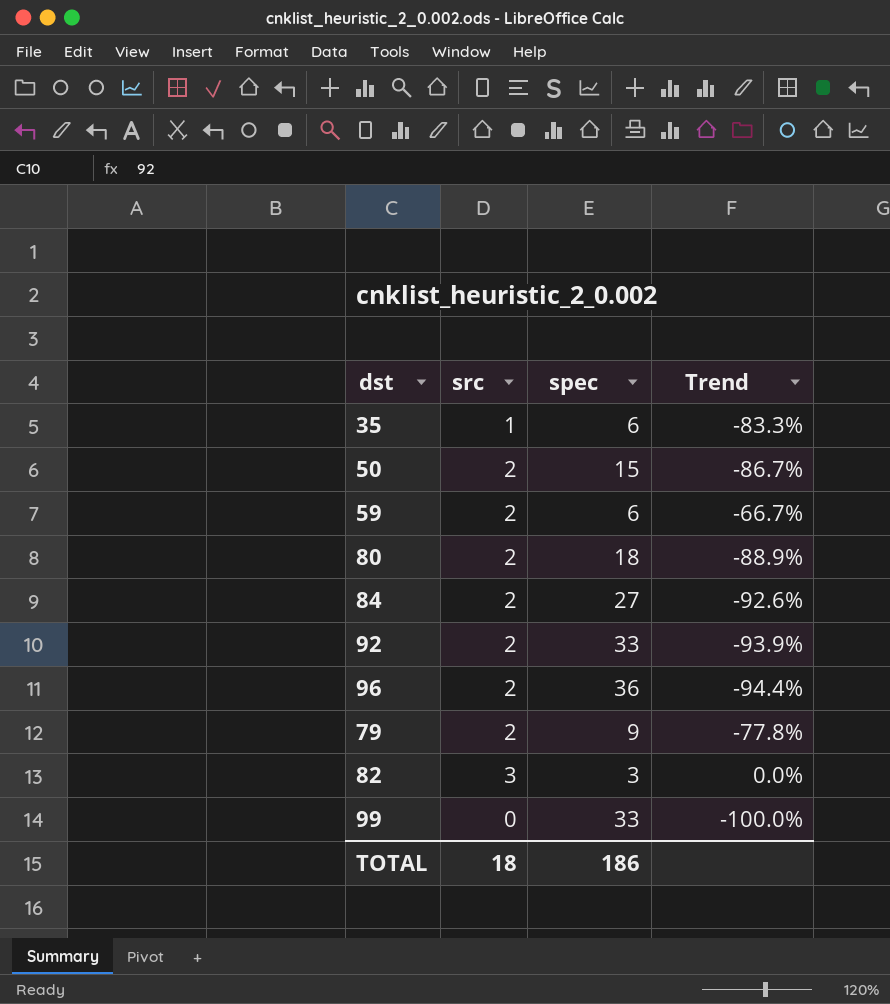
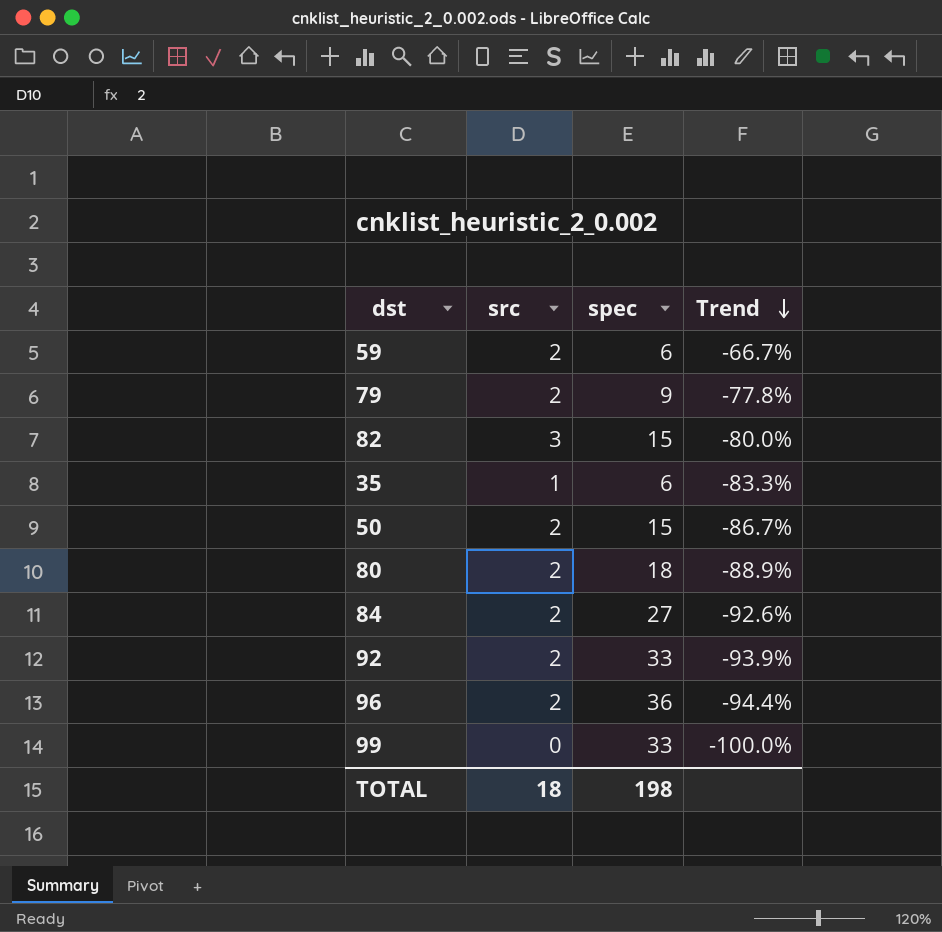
row order: none -> Trend descending
82 | spec: 3 -> 15
82 | Trend: 0.0% -> -80.0%
TOTAL | spec: 186 -> 198

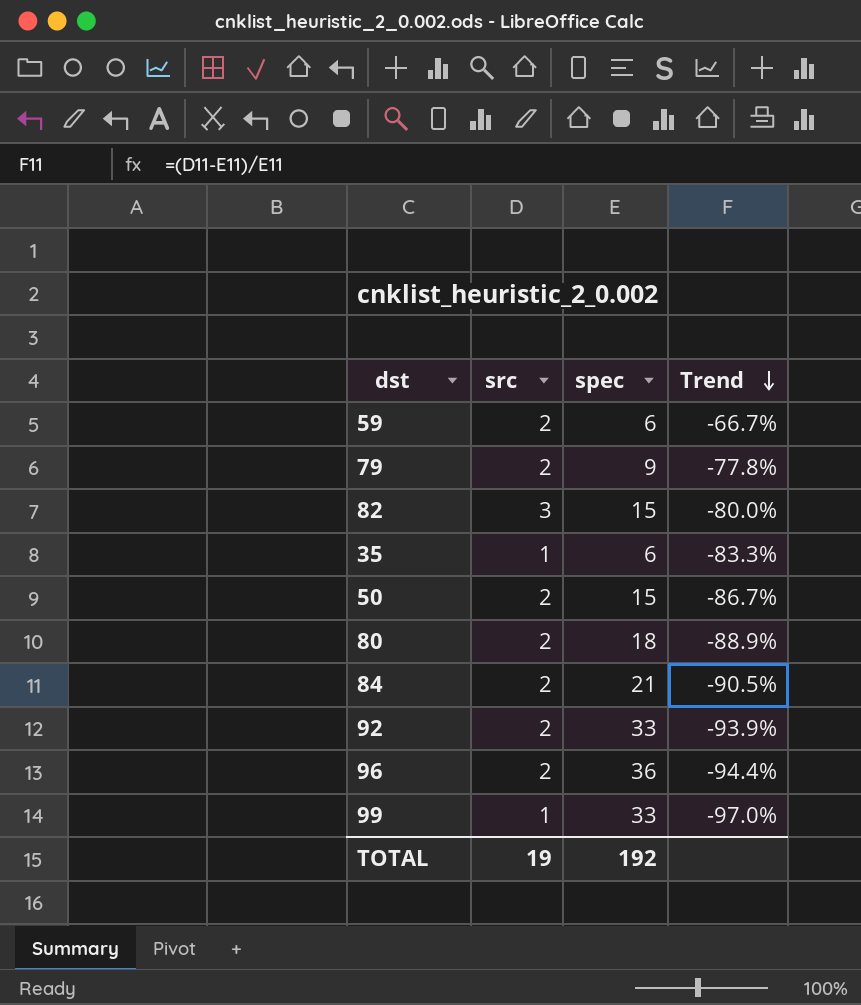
84 | spec: 27 -> 21
84 | Trend: -92.6% -> -90.5%
99 | src: 0 -> 1
99 | Trend: -100.0% -> -97.0%
TOTAL | src: 18 -> 19
TOTAL | spec: 198 -> 192

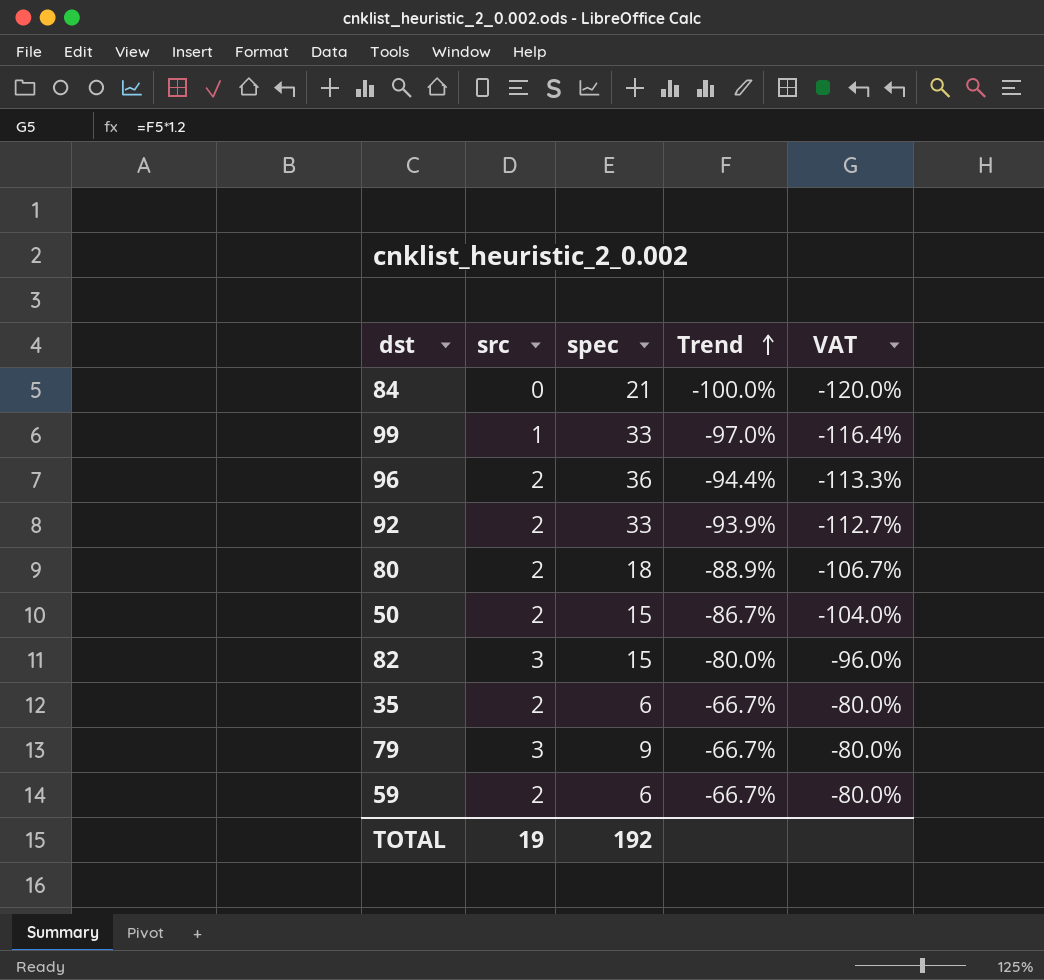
row order: Trend descending -> Trend ascending
column VAT | formula: none -> [Trend] * 1.2
84 | src: 2 -> 0
84 | Trend: -90.5% -> -100.0%
35 | src: 1 -> 2
35 | Trend: -83.3% -> -66.7%
79 | src: 2 -> 3
79 | Trend: -77.8% -> -66.7%

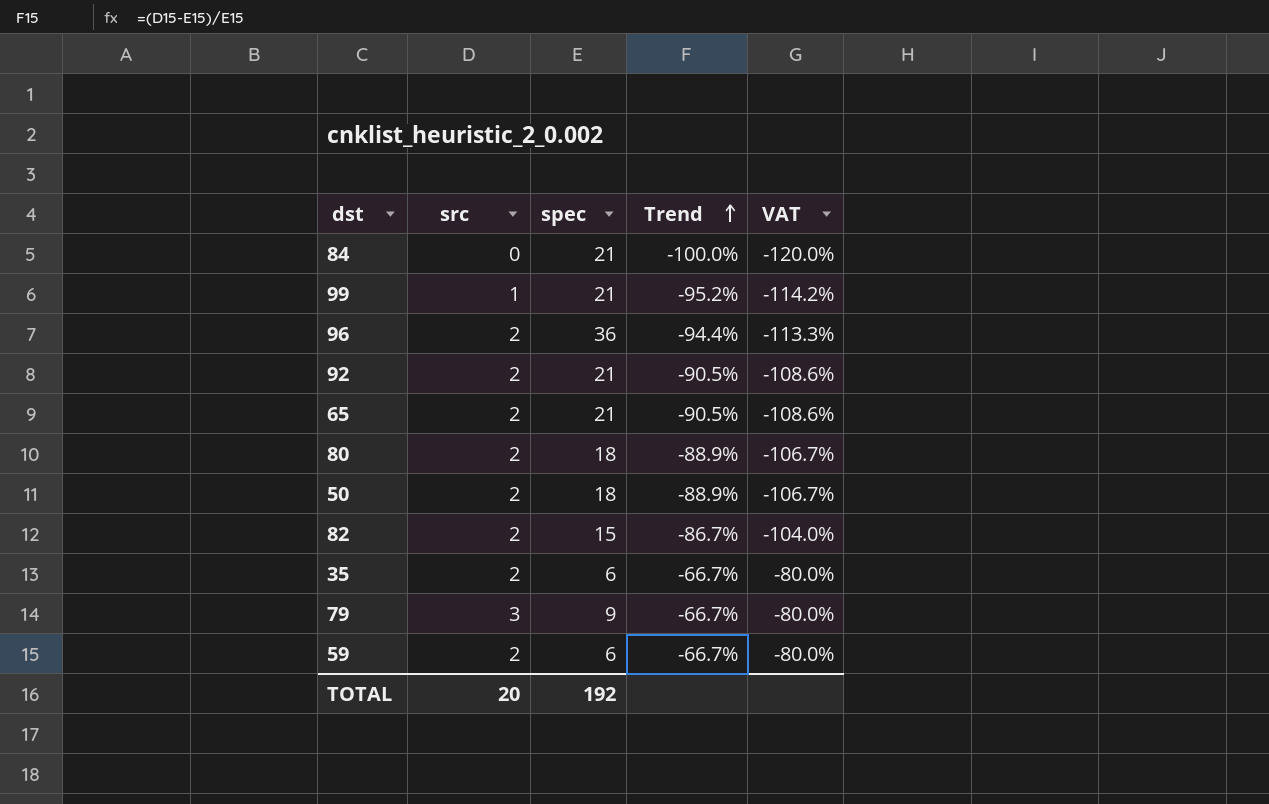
99 | spec: 33 -> 21
99 | Trend: -97.0% -> -95.2%
99 | VAT: -116.4% -> -114.2%
92 | spec: 33 -> 21
92 | Trend: -93.9% -> -90.5%
92 | VAT: -112.7% -> -108.6%
row 65: none -> 2 | 21 | -90.5% | -108.6%
50 | spec: 15 -> 18
50 | Trend: -86.7% -> -88.9%
50 | VAT: -104.0% -> -106.7%
82 | src: 3 -> 2
82 | Trend: -80.0% -> -86.7%
82 | VAT: -96.0% -> -104.0%
TOTAL | src: 19 -> 20

